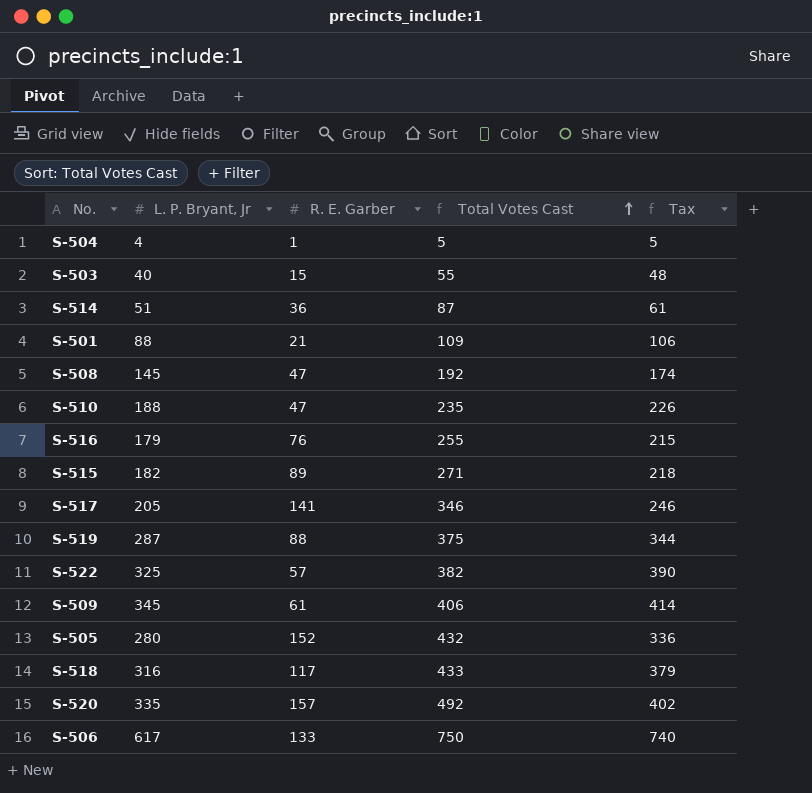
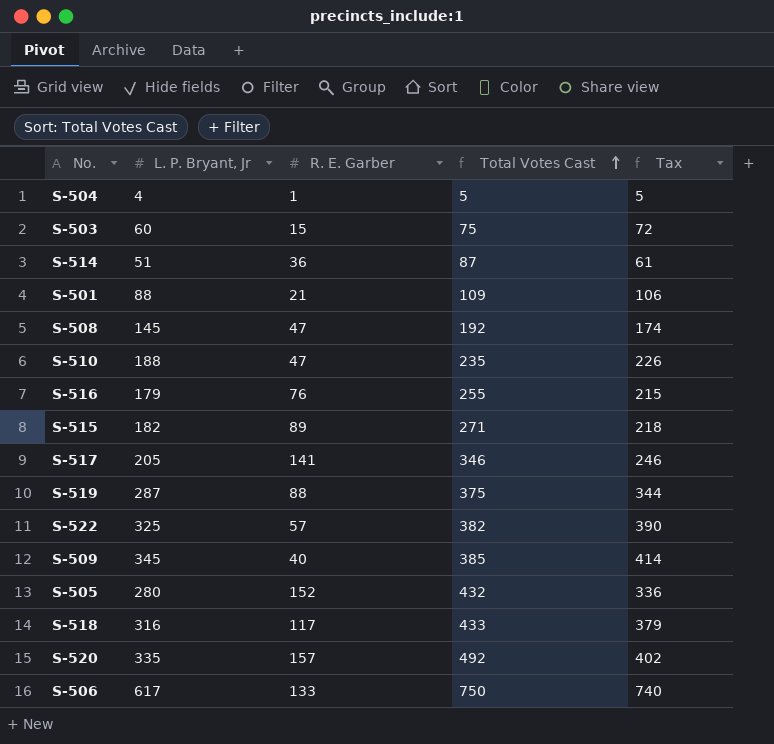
S-503 | L. P. Bryant, Jr: 40 -> 60
S-503 | Total Votes Cast: 55 -> 75
S-503 | Tax: 48 -> 72
S-509 | R. E. Garber: 61 -> 40
S-509 | Total Votes Cast: 406 -> 385

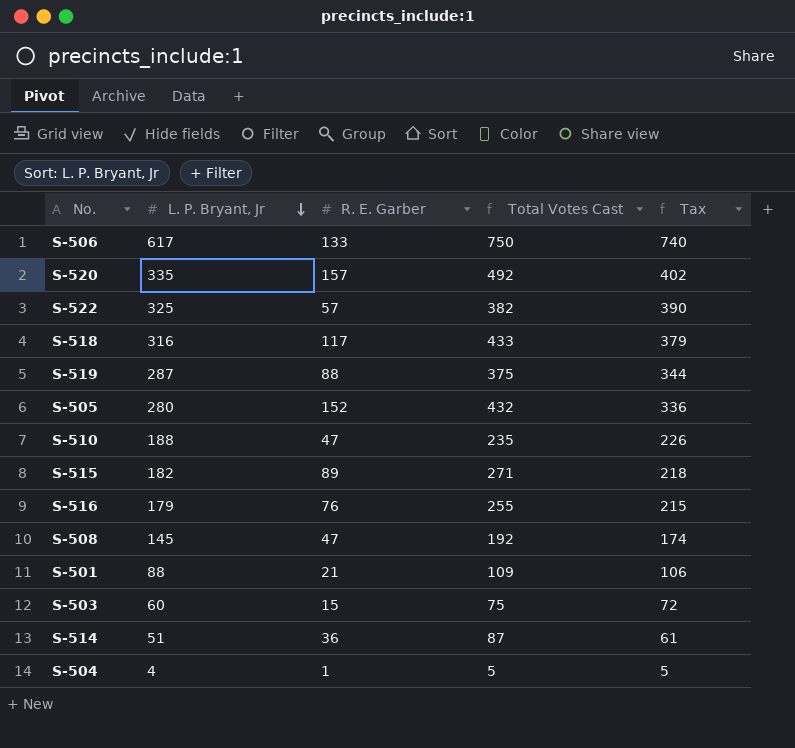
row order: Total Votes Cast ascending -> L. P. Bryant, Jr descending
row S-517: 205 | 141 | 346 | 246 -> none
row S-509: 345 | 40 | 385 | 414 -> none

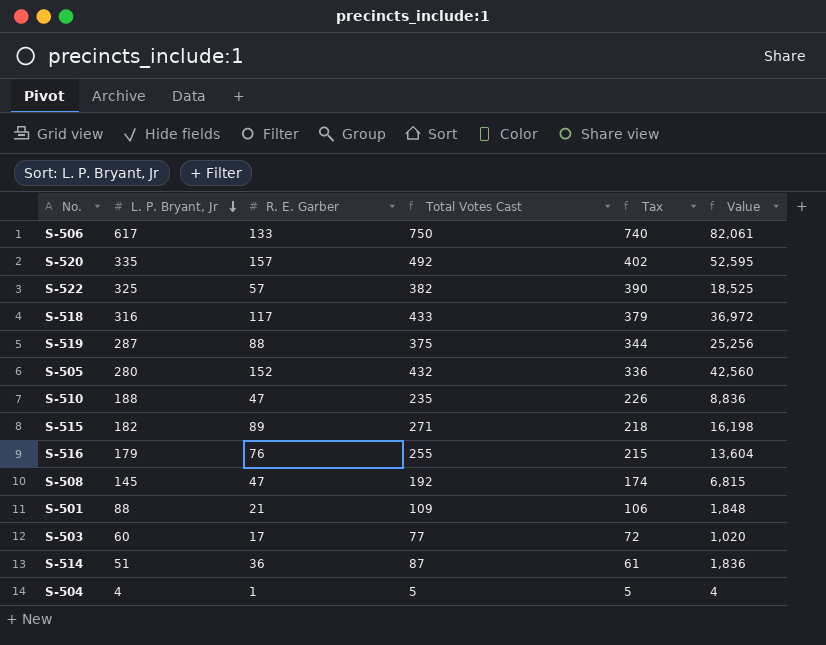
column Value | formula: none -> [L. P. Bryant, Jr] * [R. E. Garber]
S-503 | R. E. Garber: 15 -> 17
S-503 | Total Votes Cast: 75 -> 77

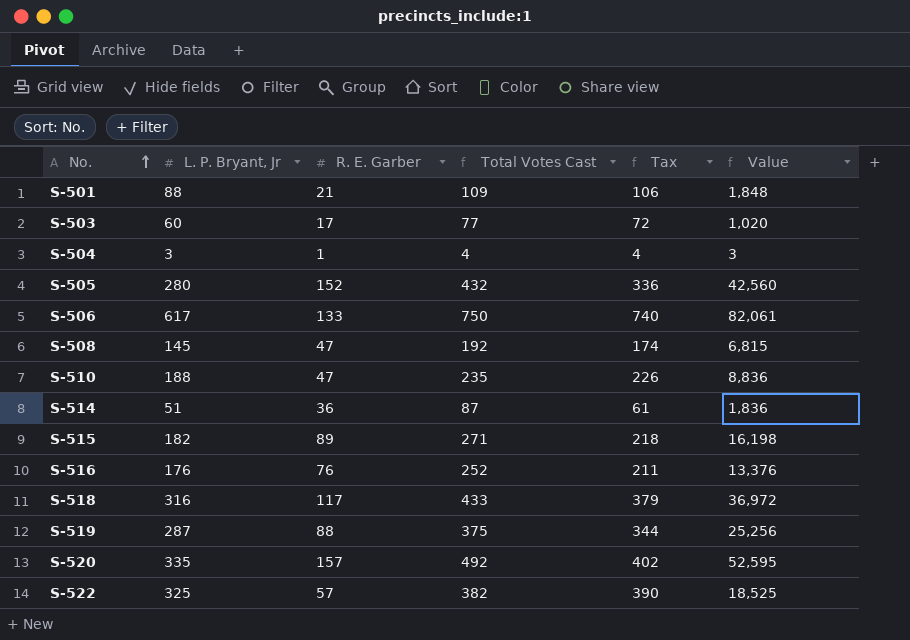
row order: L. P. Bryant, Jr descending -> No. ascending
S-504 | L. P. Bryant, Jr: 4 -> 3
S-504 | Total Votes Cast: 5 -> 4
S-504 | Tax: 5 -> 4
S-504 | Value: 4 -> 3
S-516 | L. P. Bryant, Jr: 179 -> 176
S-516 | Total Votes Cast: 255 -> 252
S-516 | Tax: 215 -> 211
S-516 | Value: 13,604 -> 13,376

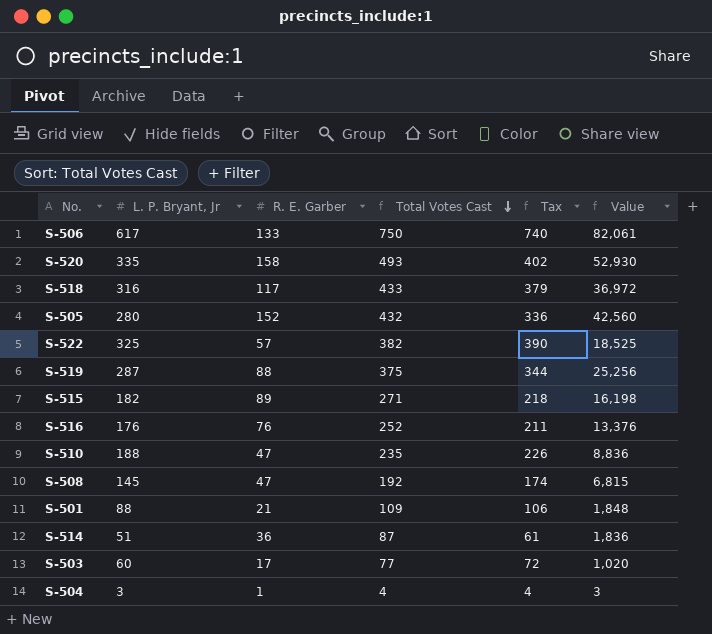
row order: No. ascending -> Total Votes Cast descending
S-520 | R. E. Garber: 157 -> 158
S-520 | Total Votes Cast: 492 -> 493
S-520 | Value: 52,595 -> 52,930

